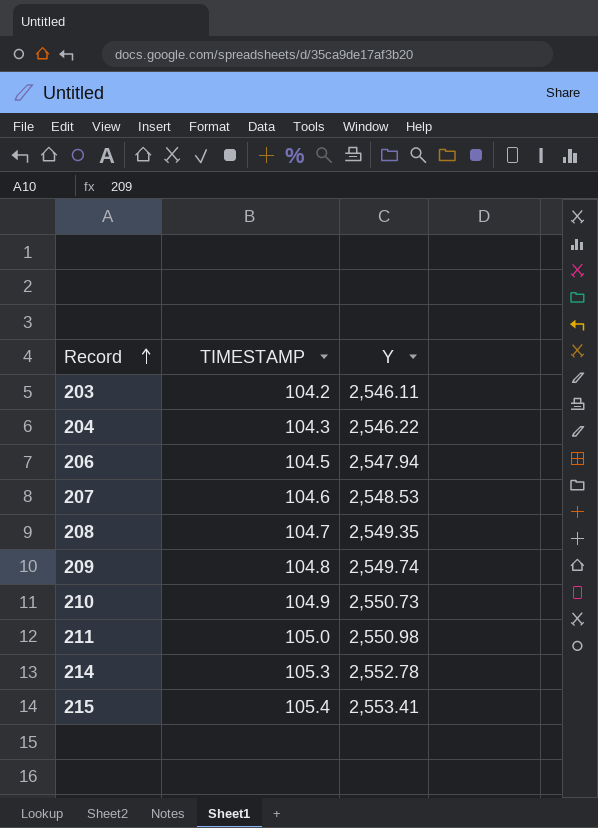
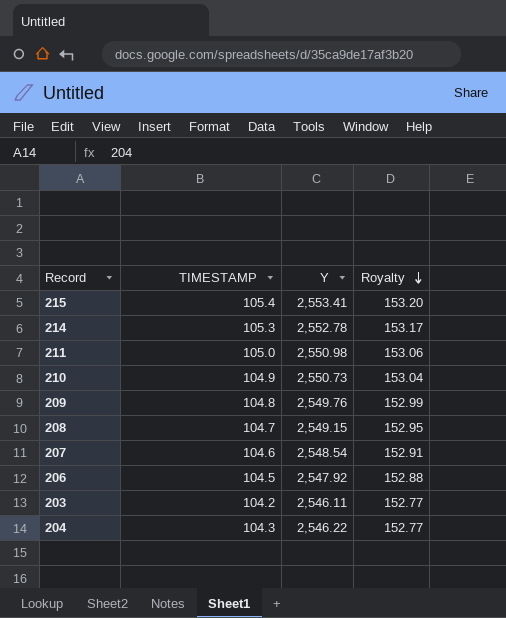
row order: Record ascending -> Royalty descending
column Royalty | formula: none -> [Y] * 0.06
209 | Y: 2,549.74 -> 2,549.76
208 | Y: 2,549.35 -> 2,549.15
207 | Y: 2,548.53 -> 2,548.54
206 | Y: 2,547.94 -> 2,547.92

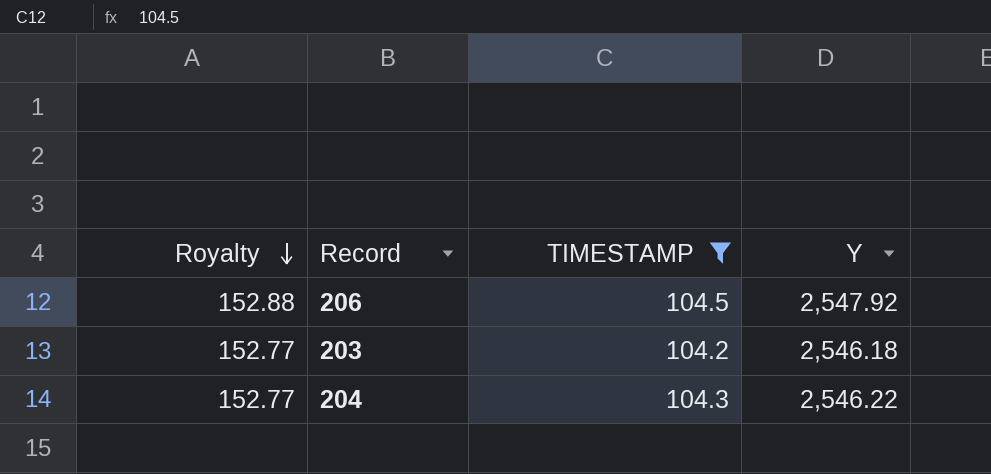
filter: none -> TIMESTAMP <= 104.5
column Royalty | position: 4 -> 1
203 | Y: 2,546.11 -> 2,546.18

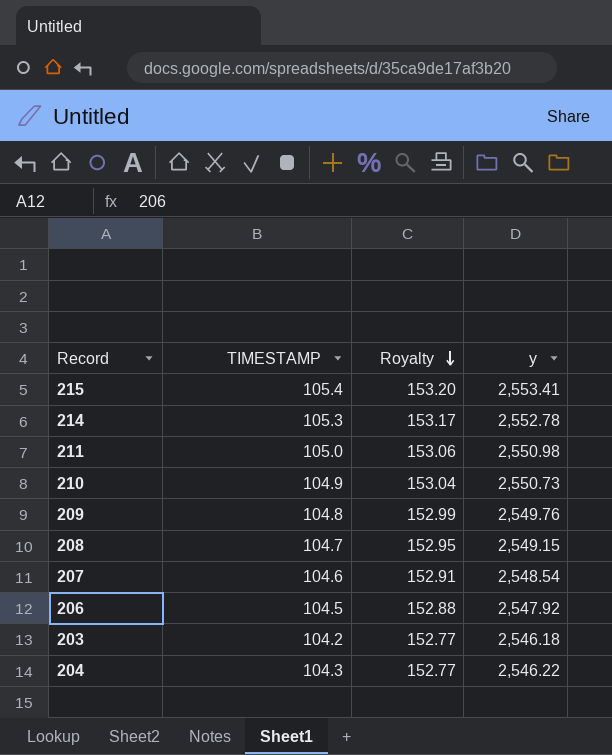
filter: TIMESTAMP <= 104.5 -> none
column Royalty | position: 1 -> 3
column name: Y -> y

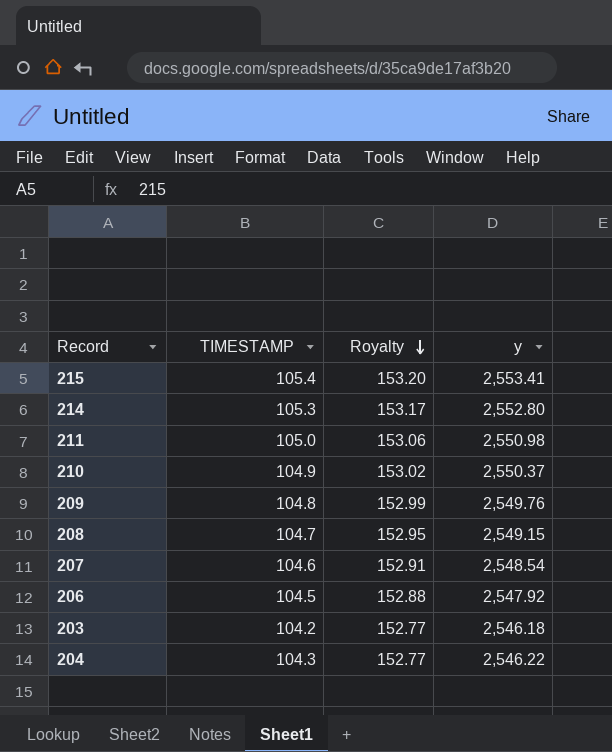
214 | y: 2,552.78 -> 2,552.80
210 | Royalty: 153.04 -> 153.02
210 | y: 2,550.73 -> 2,550.37

